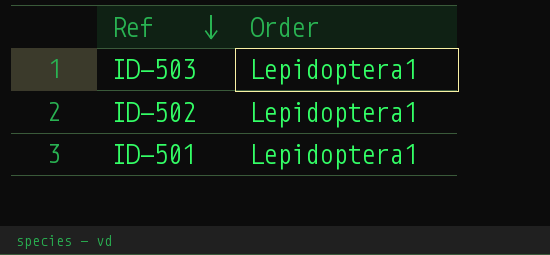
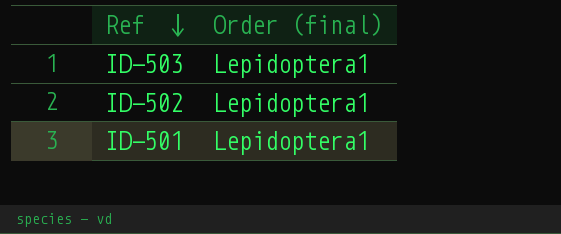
column name: Order -> Order (final)

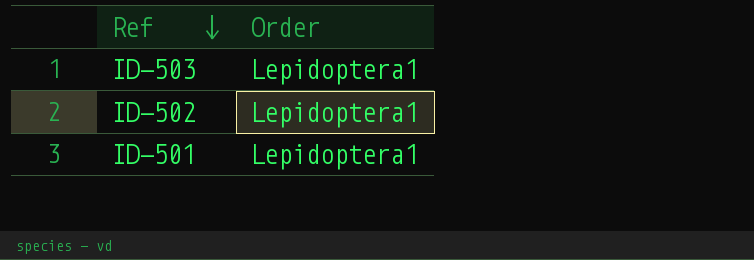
column name: Order (final) -> Order

